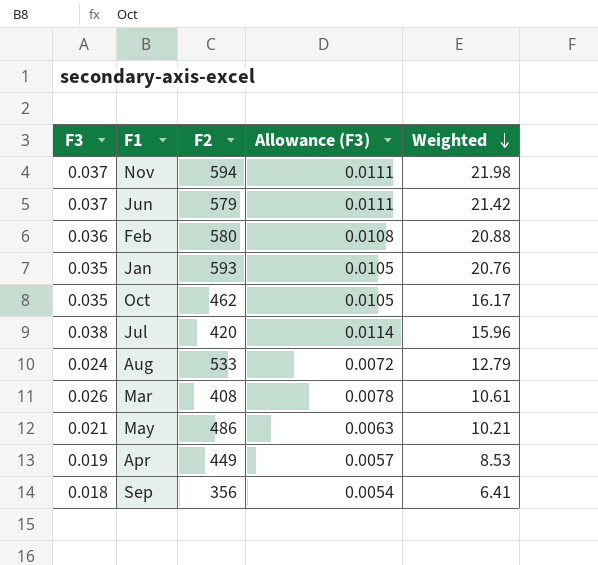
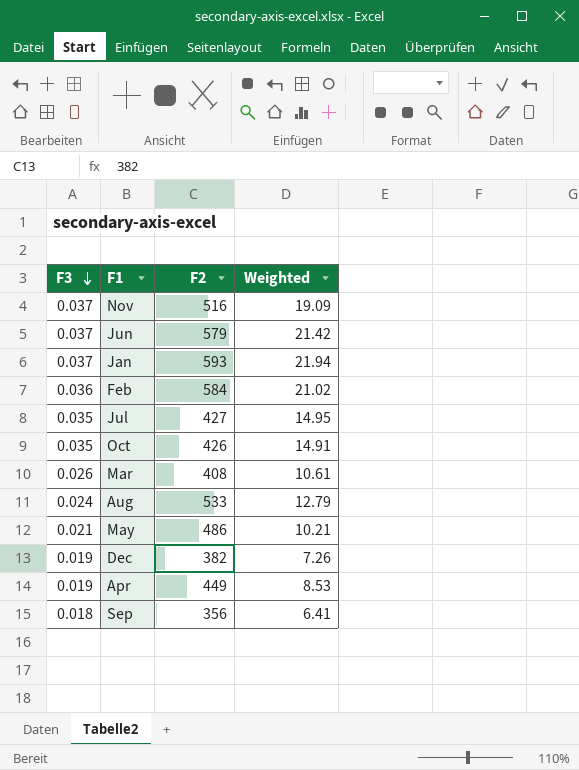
row order: Weighted descending -> F3 descending
column Allowance (F3) | formula: [F3] * 0.3 -> none
Nov | F2: 594 -> 516
Nov | Weighted: 21.98 -> 19.09
Jan | F3: 0.035 -> 0.037
Jan | Weighted: 20.76 -> 21.94
Feb | F2: 580 -> 584
Feb | Weighted: 20.88 -> 21.02
Jul | F3: 0.038 -> 0.035
Jul | F2: 420 -> 427
Jul | Weighted: 15.96 -> 14.95
Oct | F2: 462 -> 426
Oct | Weighted: 16.17 -> 14.91
row Dec: none -> 0.019 | 382 | 7.26

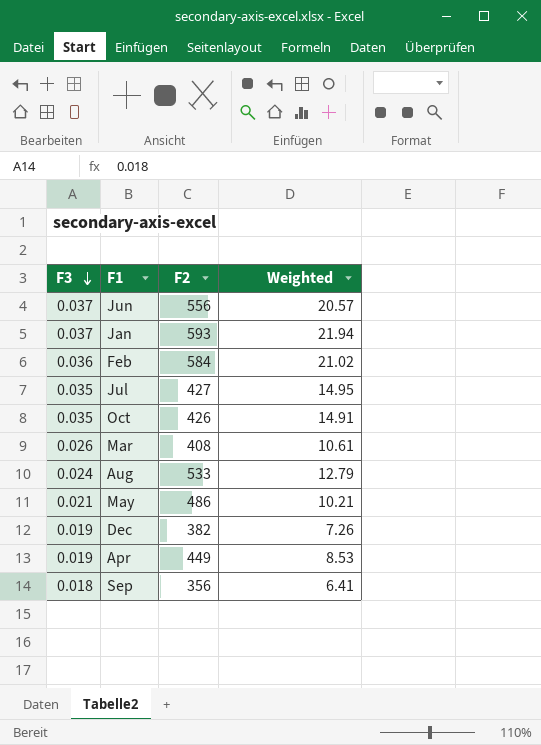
row Nov: 0.037 | 516 | 19.09 -> none
Jun | F2: 579 -> 556
Jun | Weighted: 21.42 -> 20.57

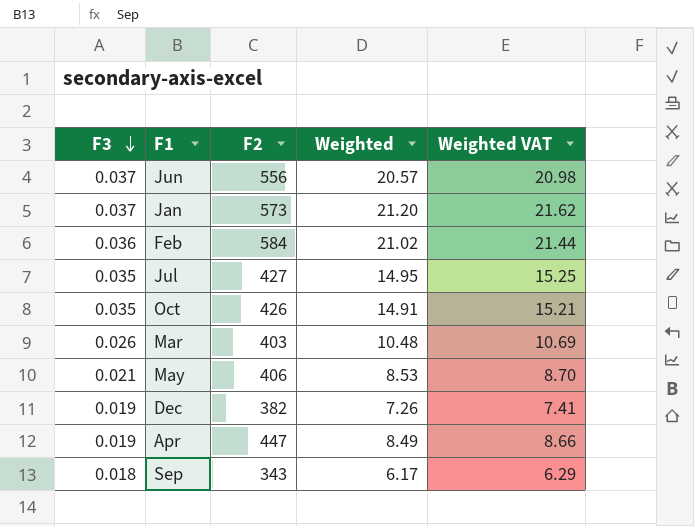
column Weighted VAT | formula: none -> [Weighted] * 1.02
row Aug: 0.024 | 533 | 12.79 -> none
Jan | F2: 593 -> 573
Jan | Weighted: 21.94 -> 21.20
Mar | F2: 408 -> 403
Mar | Weighted: 10.61 -> 10.48
May | F2: 486 -> 406
May | Weighted: 10.21 -> 8.53
Apr | F2: 449 -> 447
Apr | Weighted: 8.53 -> 8.49
Sep | F2: 356 -> 343
Sep | Weighted: 6.41 -> 6.17

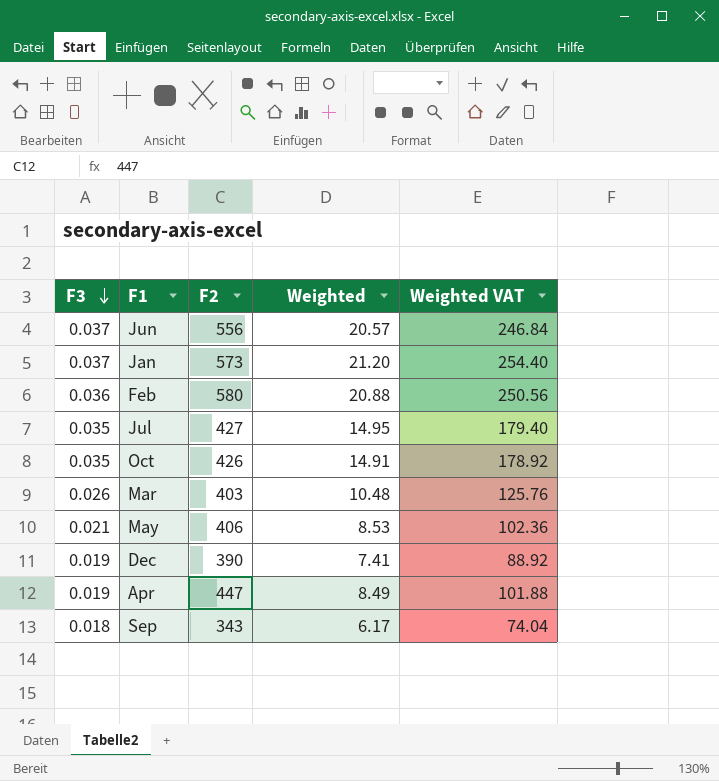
column Weighted VAT | formula: [Weighted] * 1.02 -> [Weighted] * 12
Feb | F2: 584 -> 580
Feb | Weighted: 21.02 -> 20.88
Dec | F2: 382 -> 390
Dec | Weighted: 7.26 -> 7.41

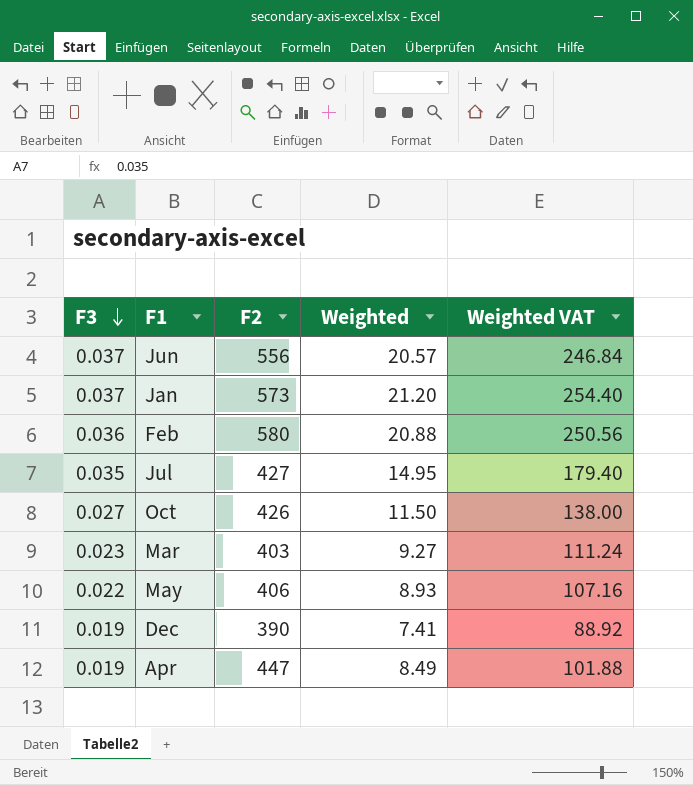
row Sep: 0.018 | 343 | 6.17 | 74.04 -> none
Oct | F3: 0.035 -> 0.027
Oct | Weighted: 14.91 -> 11.50
Oct | Weighted VAT: 178.92 -> 138.00
Mar | F3: 0.026 -> 0.023
Mar | Weighted: 10.48 -> 9.27
Mar | Weighted VAT: 125.76 -> 111.24
May | F3: 0.021 -> 0.022
May | Weighted: 8.53 -> 8.93
May | Weighted VAT: 102.36 -> 107.16

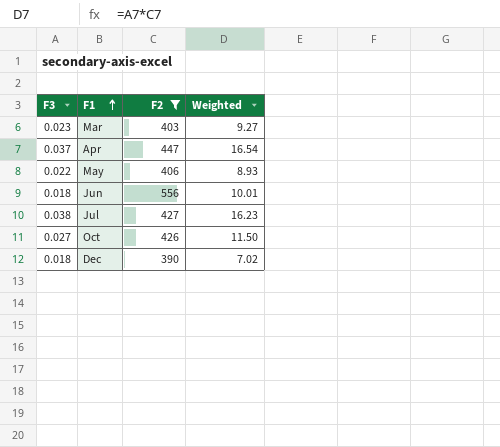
filter: none -> F2 <= 556
row order: F3 descending -> F1 ascending
column Weighted VAT | formula: [Weighted] * 12 -> none
Apr | F3: 0.019 -> 0.037
Apr | Weighted: 8.49 -> 16.54
Jun | F3: 0.037 -> 0.018
Jun | Weighted: 20.57 -> 10.01
Jul | F3: 0.035 -> 0.038
Jul | Weighted: 14.95 -> 16.23
Dec | F3: 0.019 -> 0.018
Dec | Weighted: 7.41 -> 7.02

